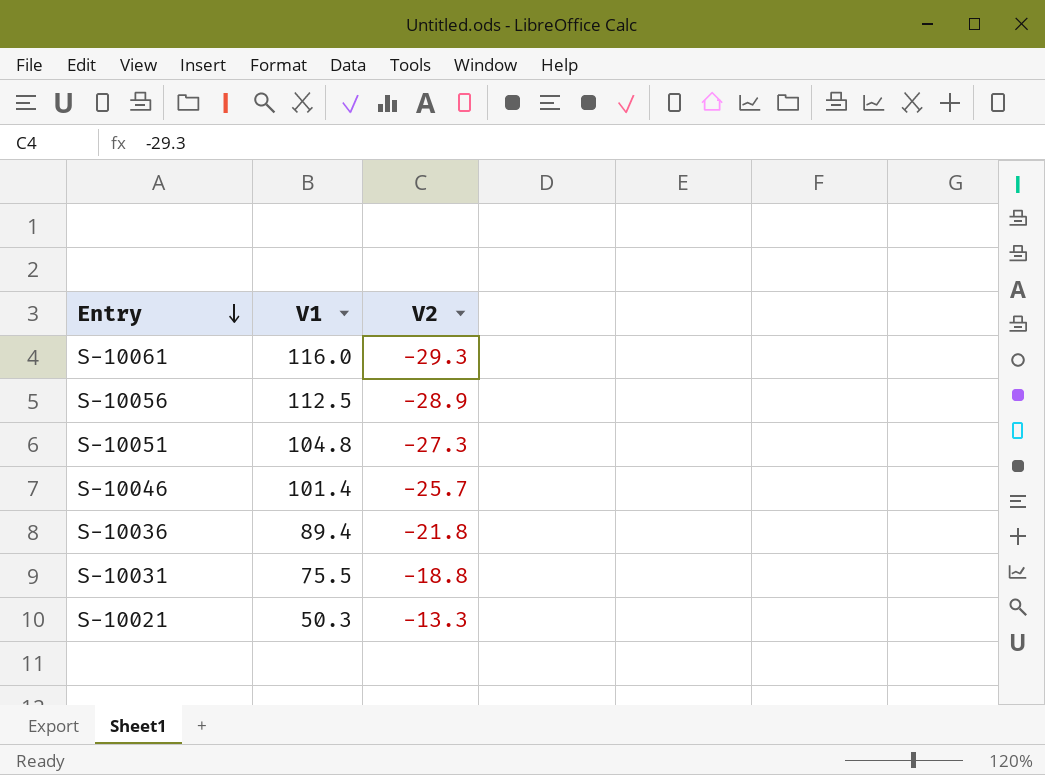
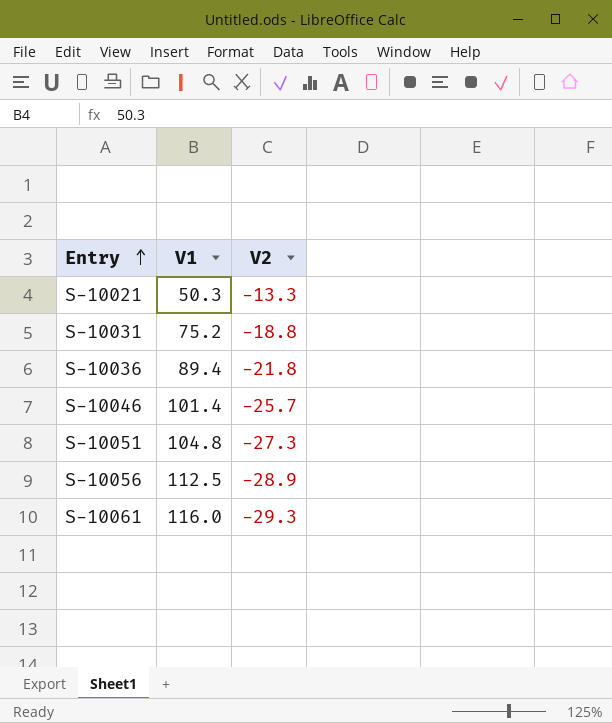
row order: Entry descending -> Entry ascending
S-10031 | V1: 75.5 -> 75.2

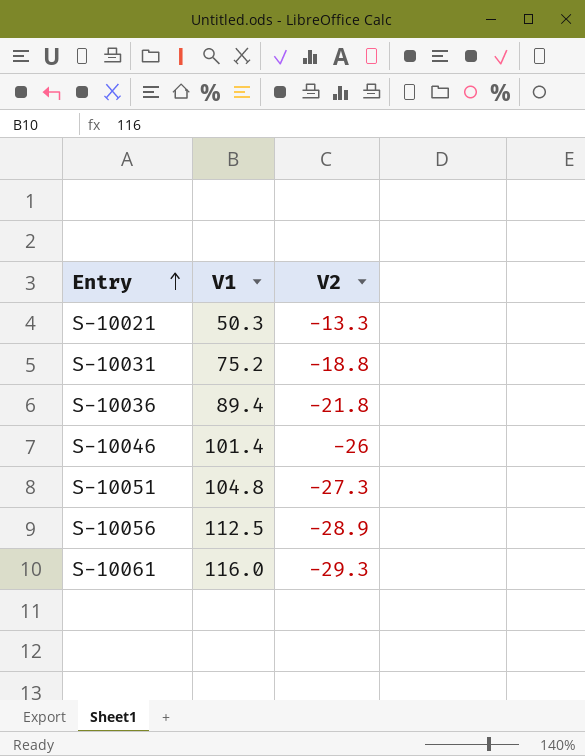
S-10046 | V2: -25.7 -> -26

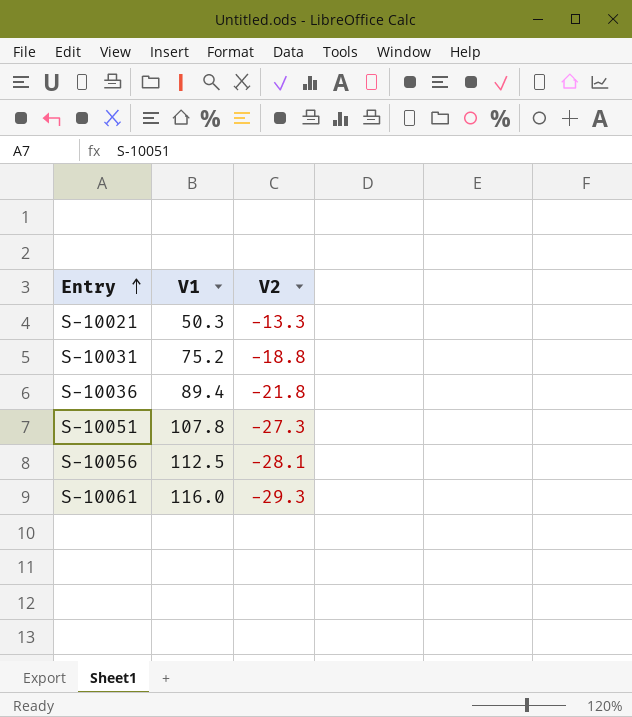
row S-10046: 101.4 | -26 -> none
S-10051 | V1: 104.8 -> 107.8
S-10056 | V2: -28.9 -> -28.1

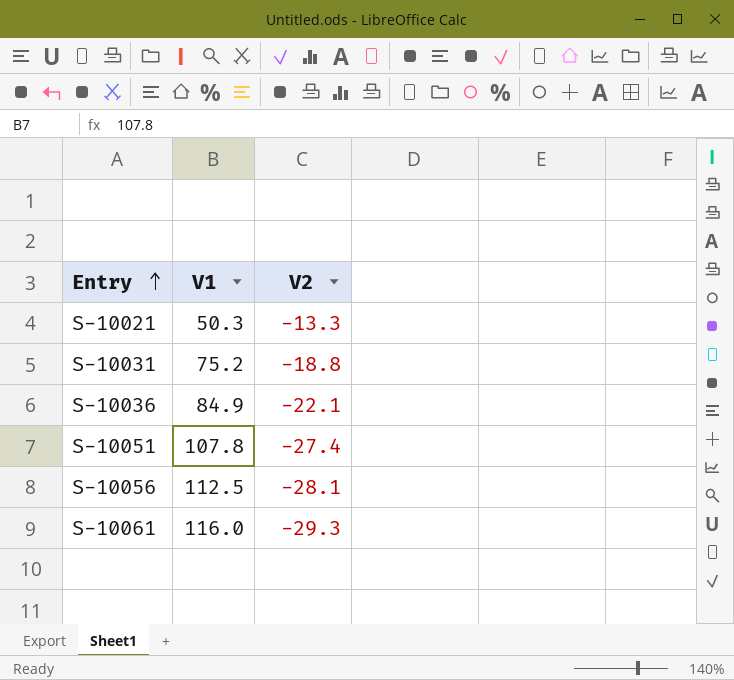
S-10036 | V1: 89.4 -> 84.9
S-10036 | V2: -21.8 -> -22.1
S-10051 | V2: -27.3 -> -27.4

